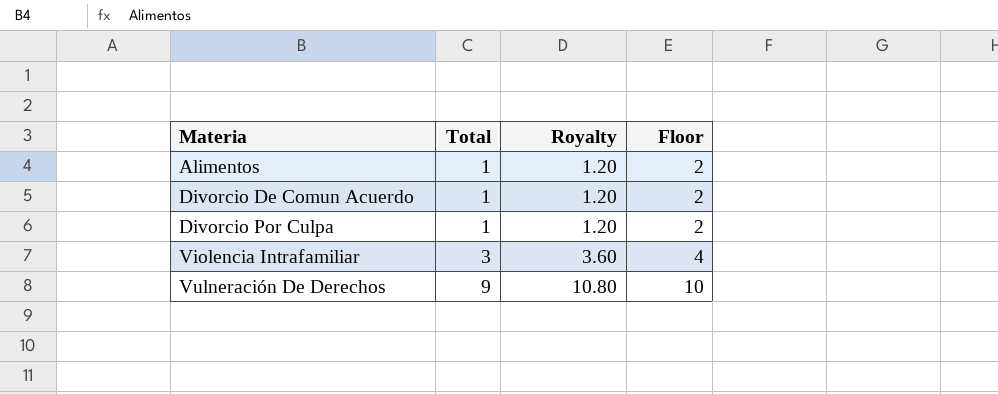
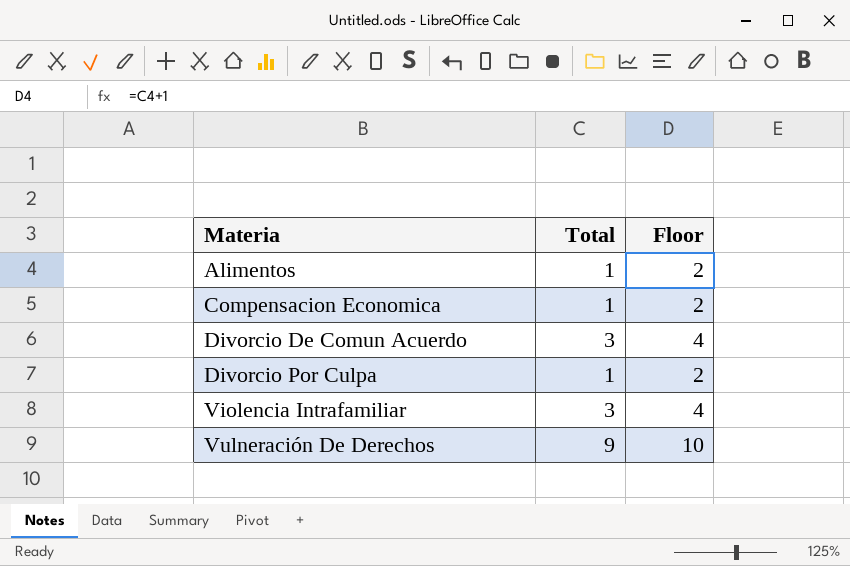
column Royalty | formula: [Total] * 1.2 -> none
row Compensacion Economica: none -> 1 | 2
Divorcio De Comun Acuerdo | Total: 1 -> 3
Divorcio De Comun Acuerdo | Floor: 2 -> 4

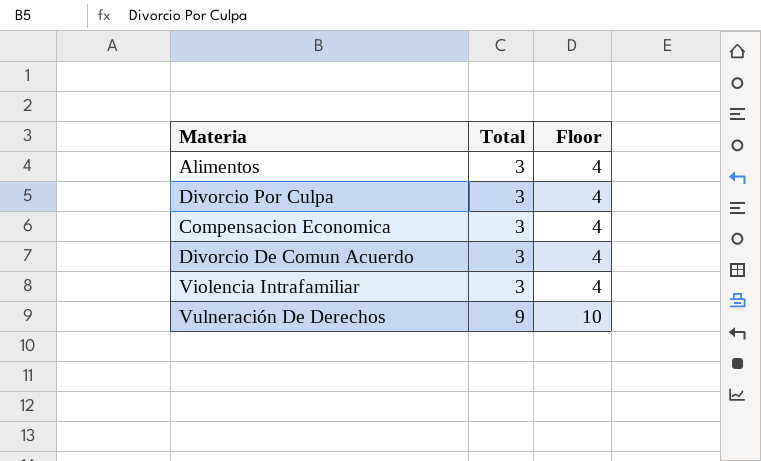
row order: Materia ascending -> Total ascending
Alimentos | Total: 1 -> 3
Alimentos | Floor: 2 -> 4
Divorcio Por Culpa | Total: 1 -> 3
Divorcio Por Culpa | Floor: 2 -> 4
Compensacion Economica | Total: 1 -> 3
Compensacion Economica | Floor: 2 -> 4

